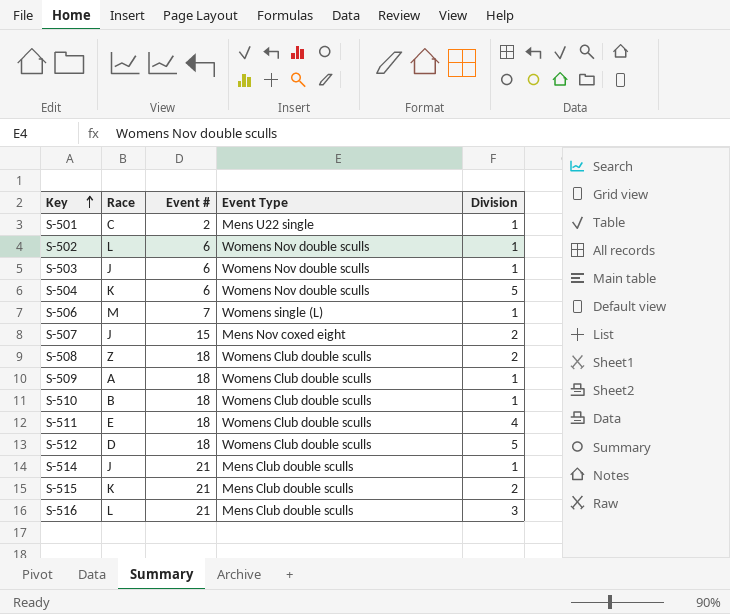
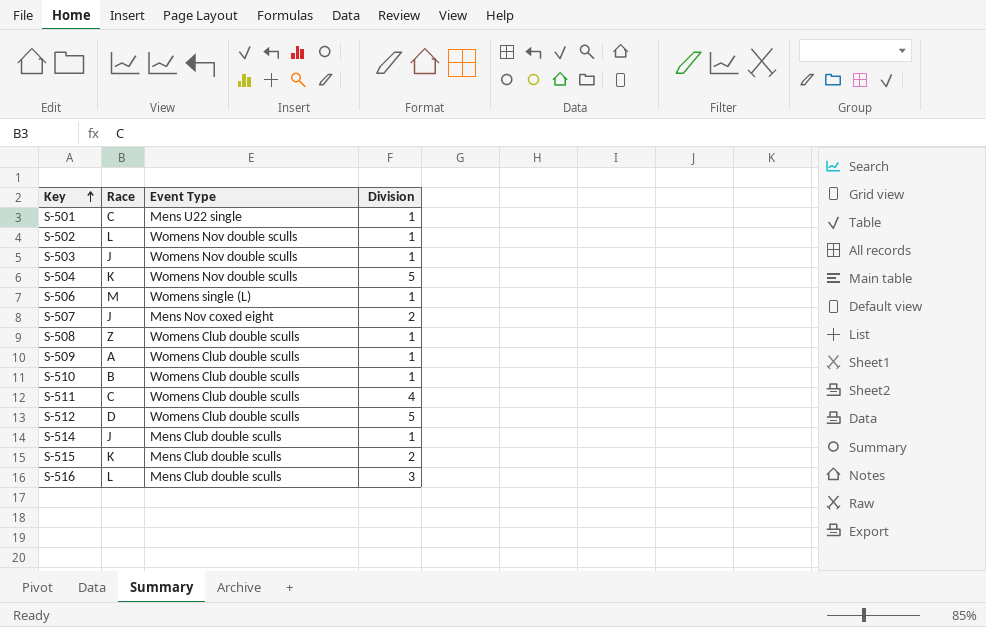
column Event # | position: 3 -> none
S-508 | Division: 2 -> 1
S-511 | Race: E -> C

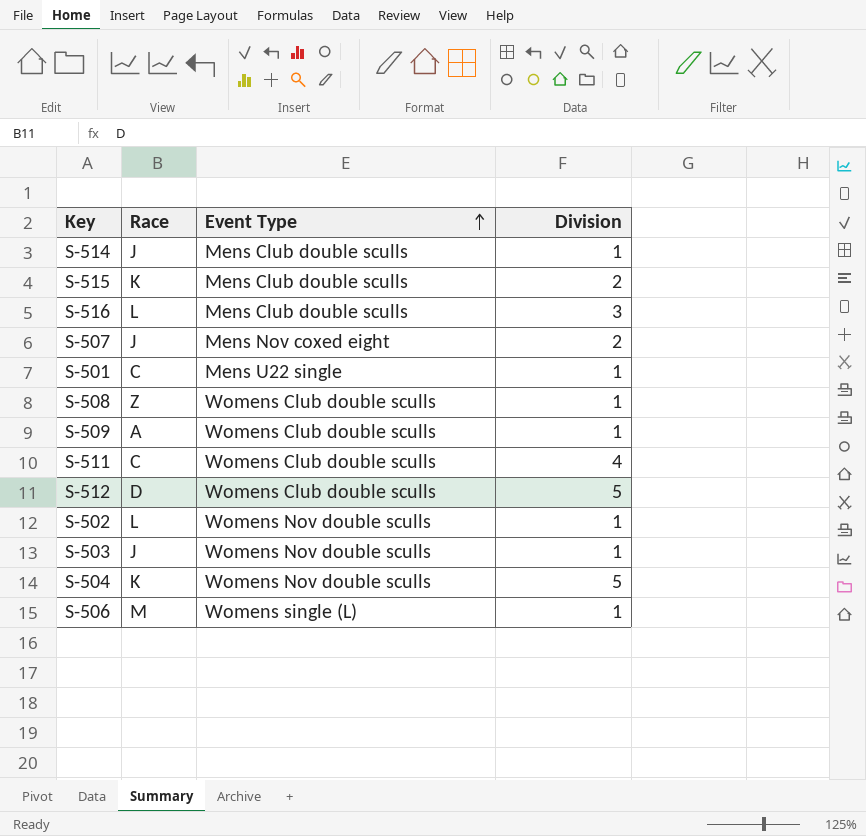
row order: Key ascending -> Event Type ascending
row S-510: B | Womens Club double sculls | 1 -> none

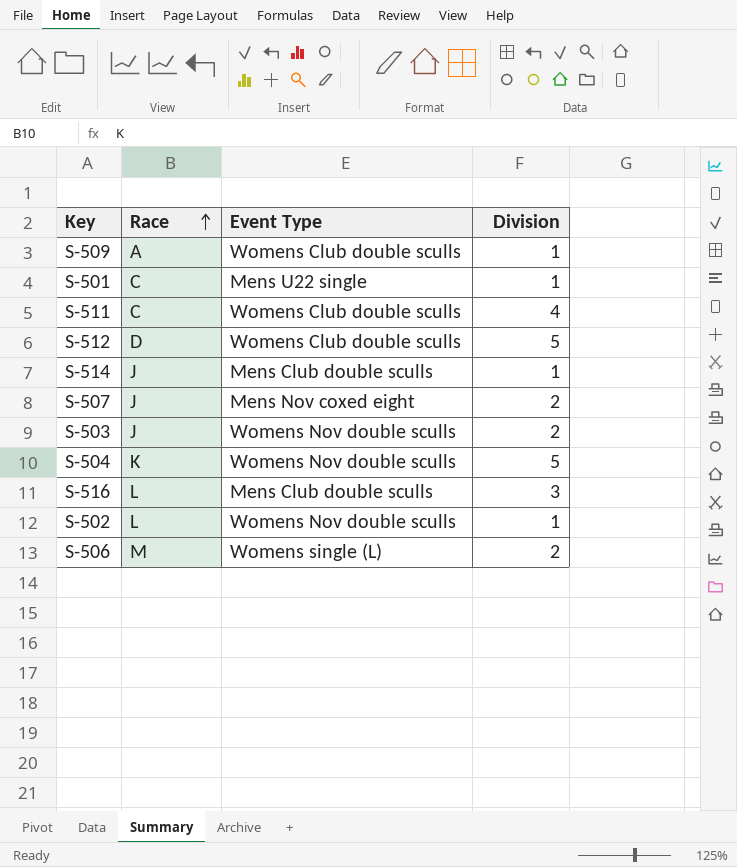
row order: Event Type ascending -> Race ascending
row S-515: K | Mens Club double sculls | 2 -> none
row S-508: Z | Womens Club double sculls | 1 -> none
S-503 | Division: 1 -> 2
S-506 | Division: 1 -> 2

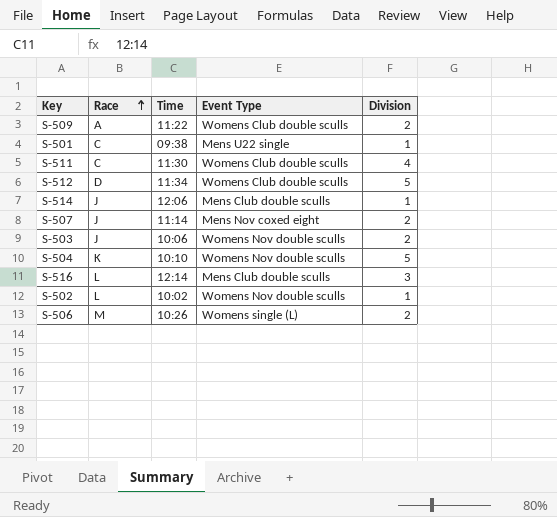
column Time | position: none -> 3
S-509 | Division: 1 -> 2

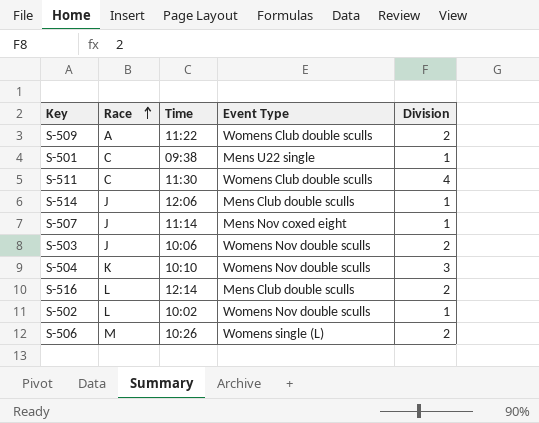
row S-512: D | 11:34 | Womens Club double sculls | 5 -> none
S-507 | Division: 2 -> 1
S-504 | Division: 5 -> 3
S-516 | Division: 3 -> 2

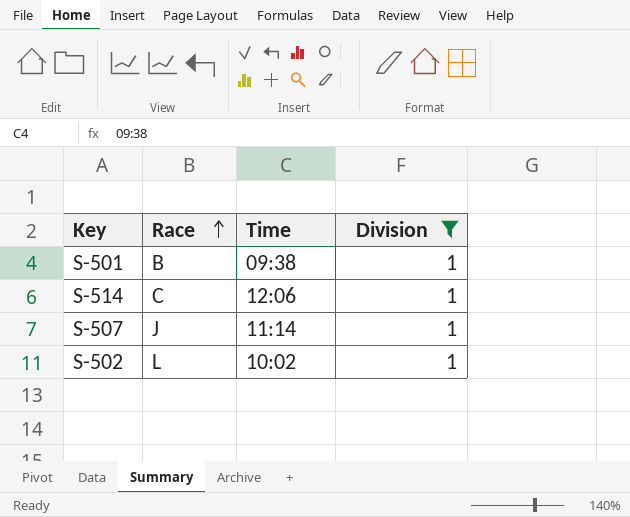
filter: none -> Division = 1
column Event Type | position: 4 -> none
S-501 | Race: C -> B
S-514 | Race: J -> C

